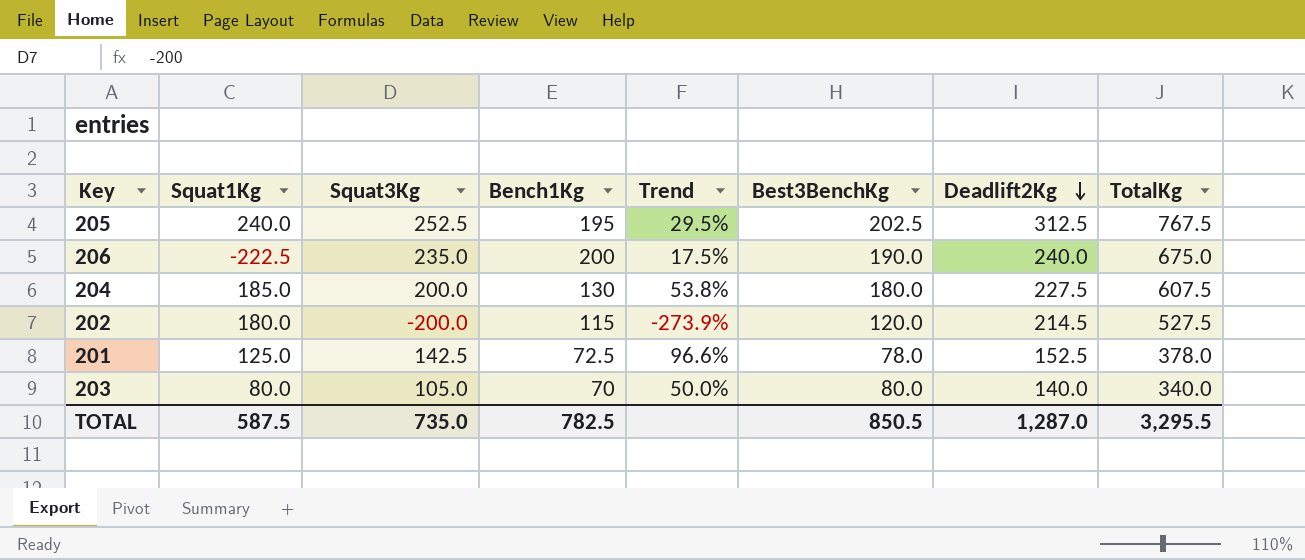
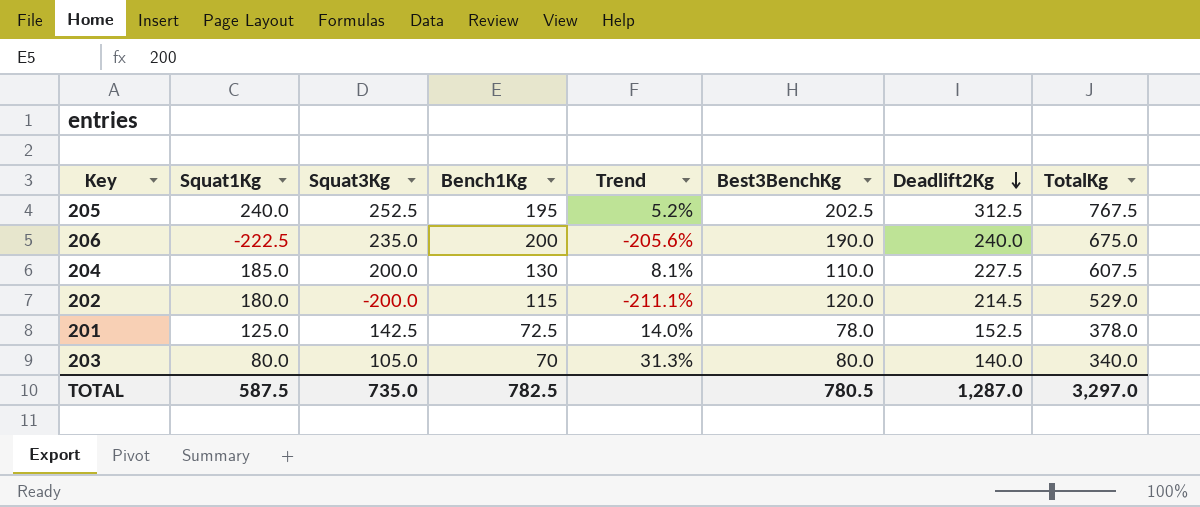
column Trend | formula: ([Squat3Kg] - [Bench1Kg]) / [Bench1Kg] -> ([Squat3Kg] - [Squat1Kg]) / [Squat1Kg]
204 | Best3BenchKg: 180.0 -> 110.0
202 | TotalKg: 527.5 -> 529.0
TOTAL | Best3BenchKg: 850.5 -> 780.5
TOTAL | TotalKg: 3,295.5 -> 3,297.0

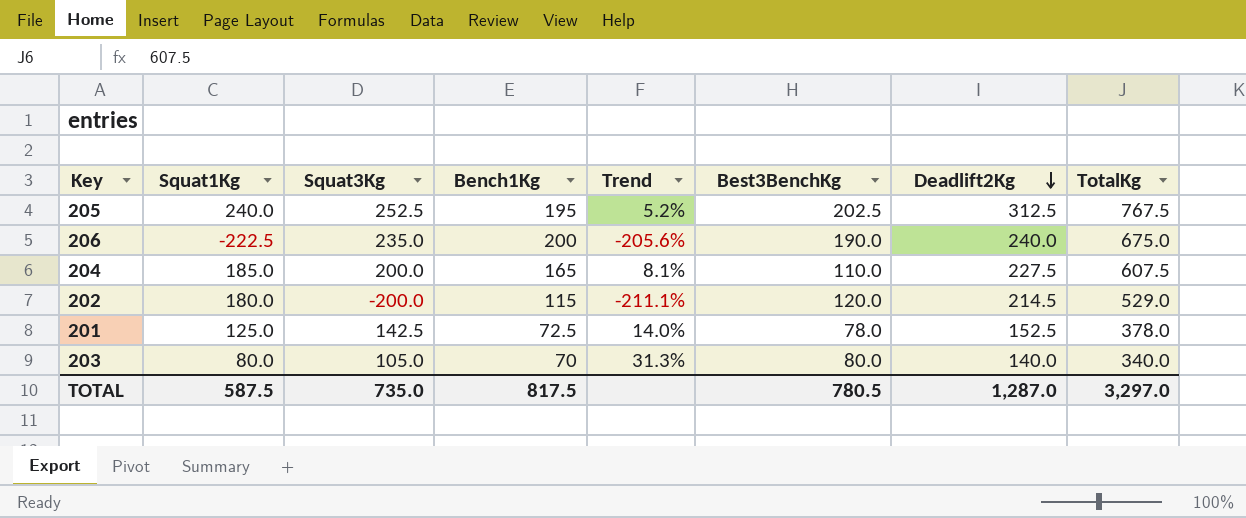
204 | Bench1Kg: 130 -> 165
TOTAL | Bench1Kg: 782.5 -> 817.5

